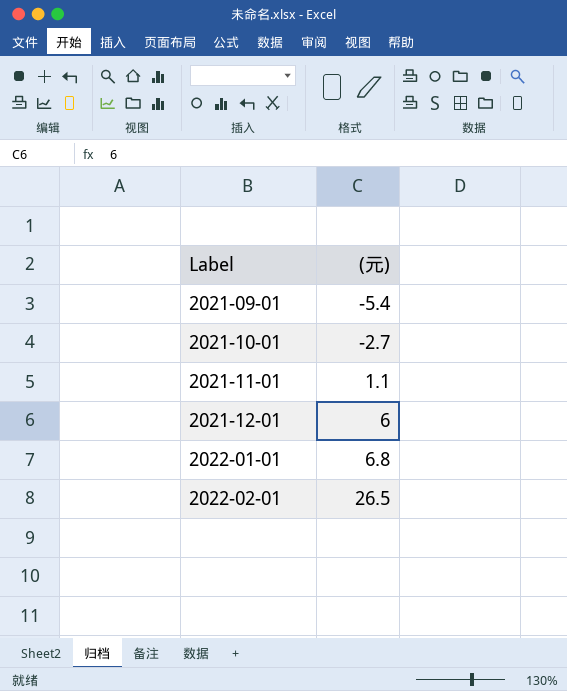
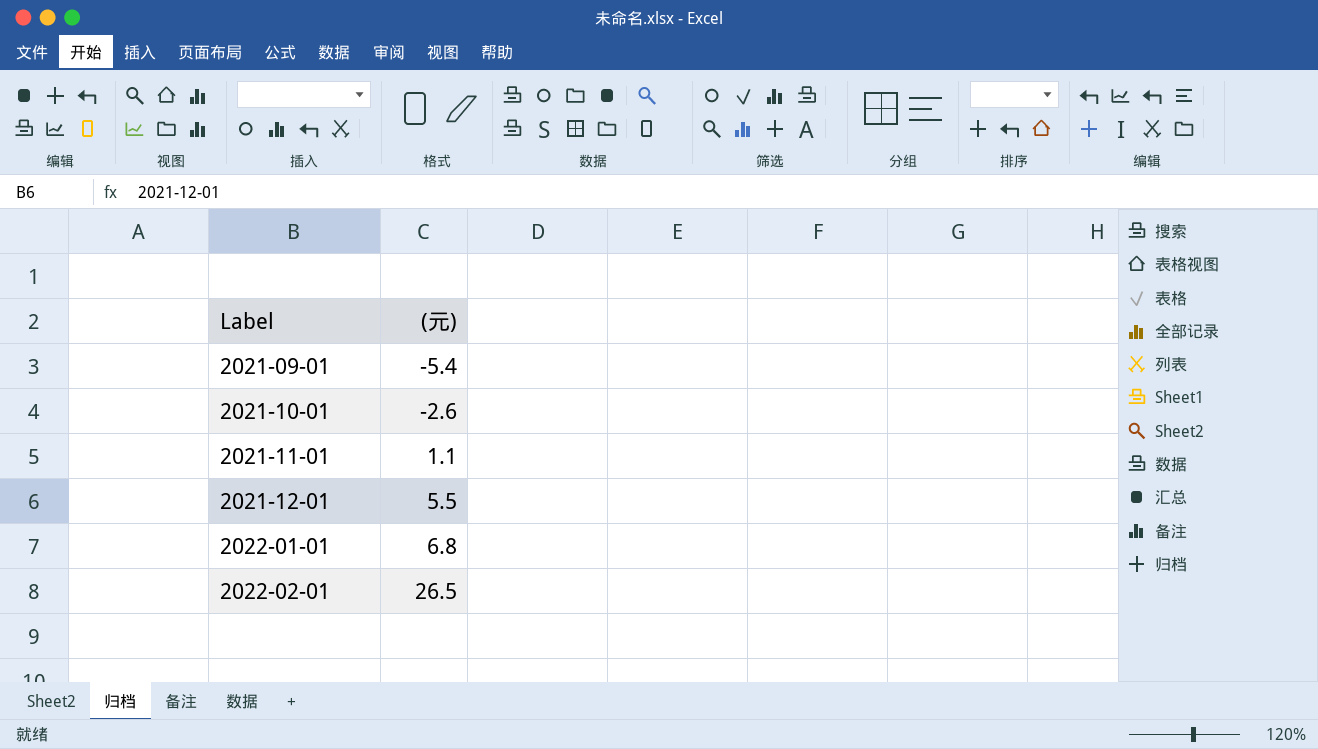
2021-10-01 | (元): -2.7 -> -2.6
2021-12-01 | (元): 6 -> 5.5

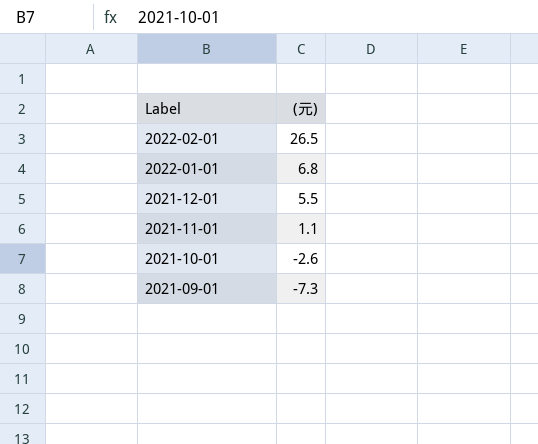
row order: Label ascending -> Label descending
2021-09-01 | (元): -5.4 -> -7.3

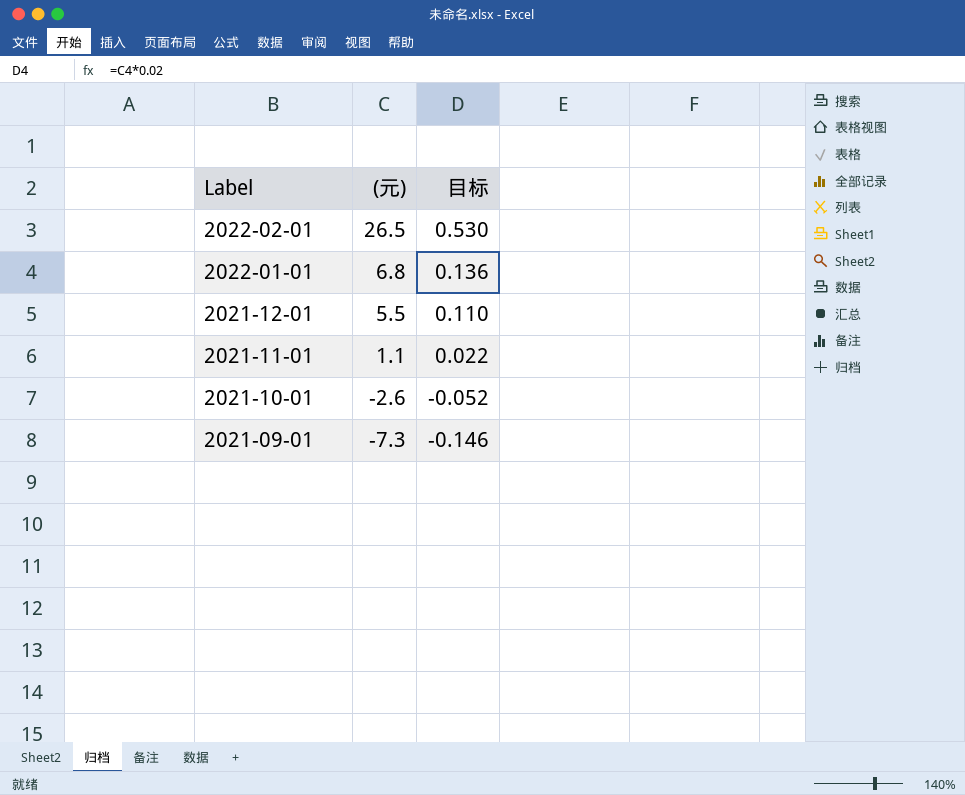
column 目标 | formula: none -> [(元)] * 0.02

